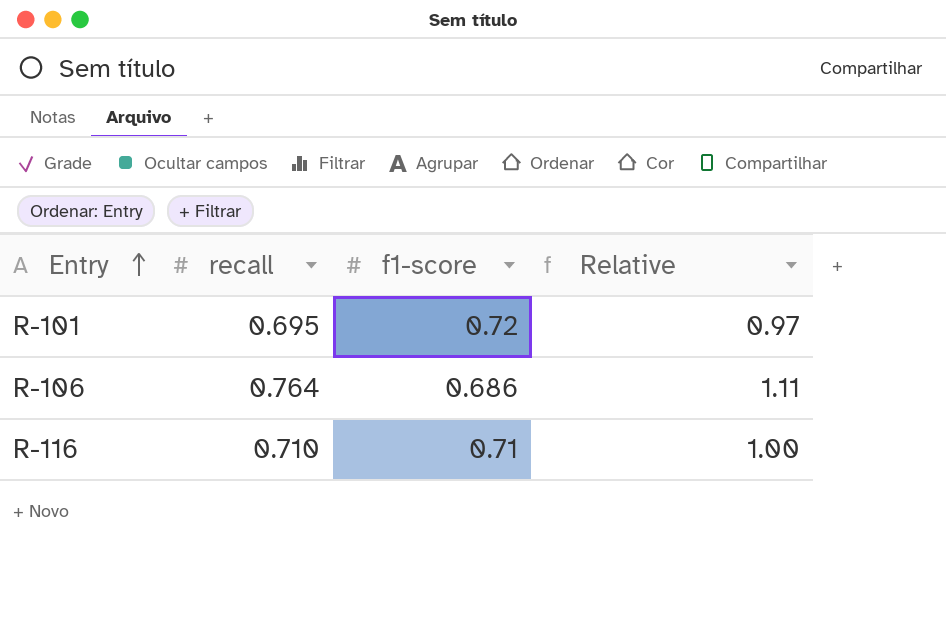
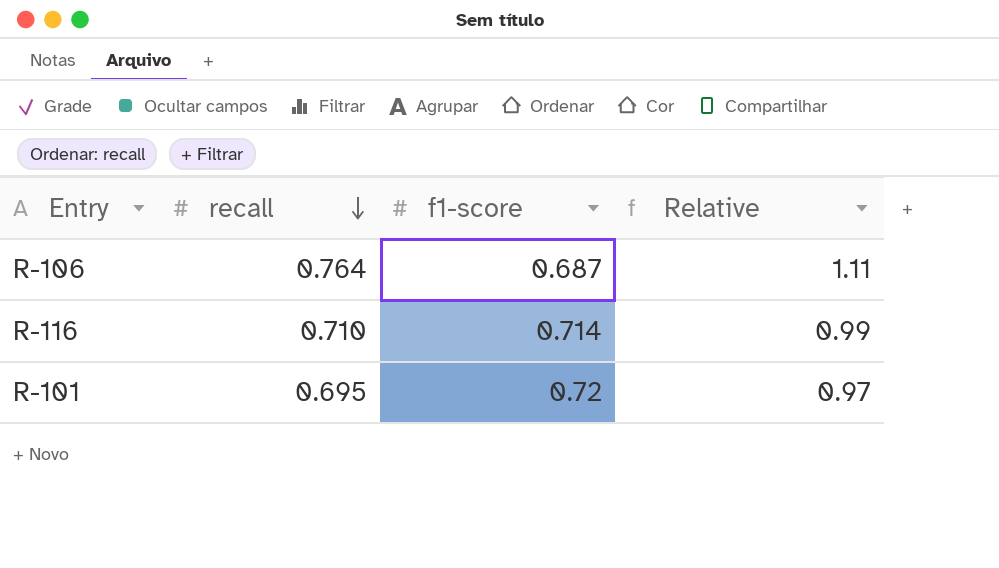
row order: Entry ascending -> recall descending
R-106 | f1-score: 0.686 -> 0.687
R-116 | f1-score: 0.71 -> 0.714
R-116 | Relative: 1.00 -> 0.99

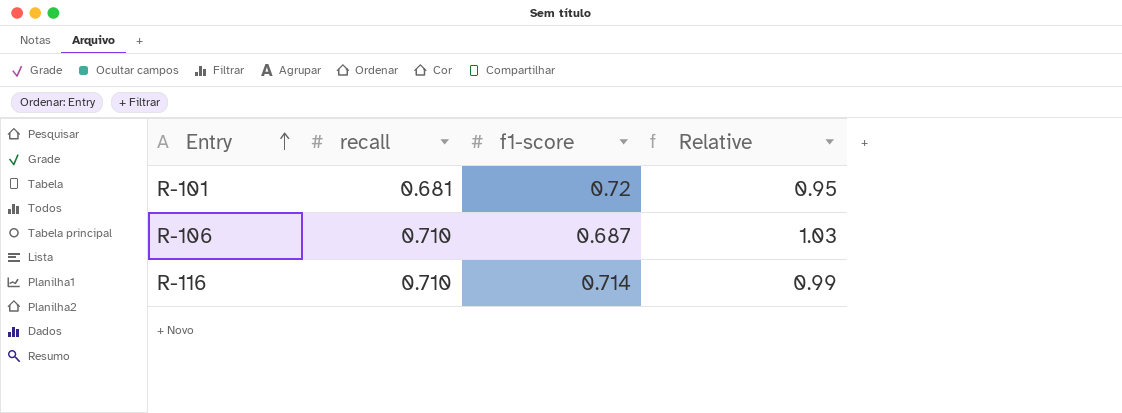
row order: recall descending -> Entry ascending
R-101 | recall: 0.695 -> 0.681
R-101 | Relative: 0.97 -> 0.95
R-106 | recall: 0.764 -> 0.710
R-106 | Relative: 1.11 -> 1.03

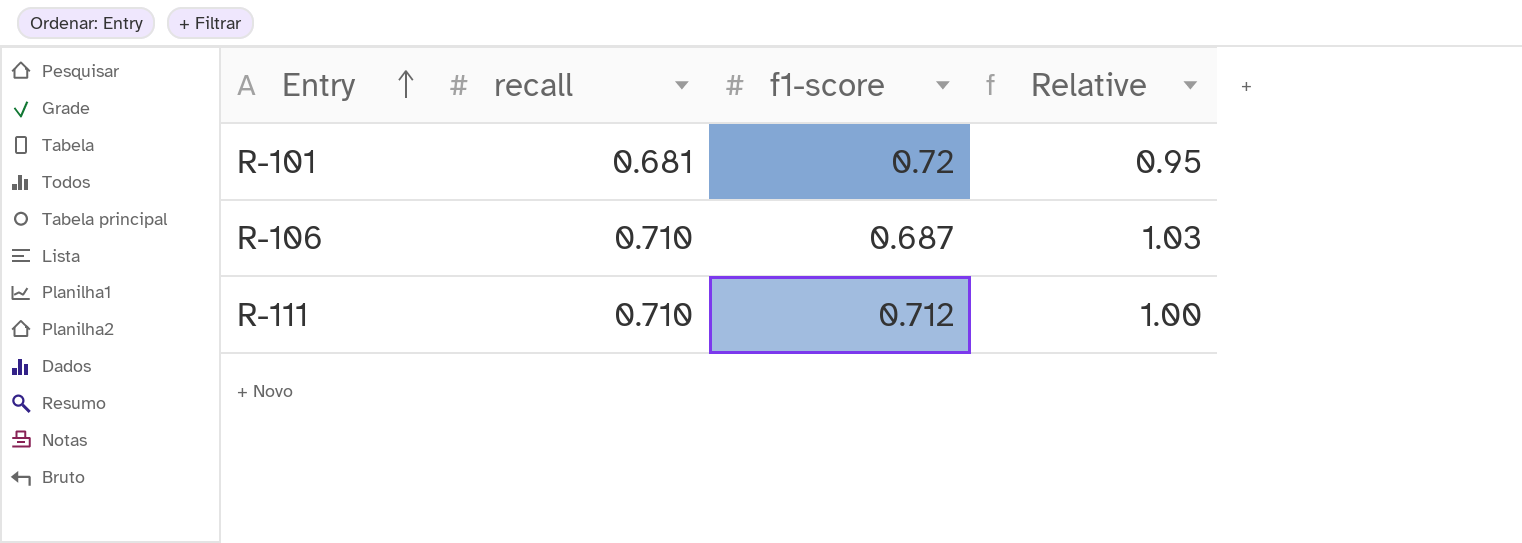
row R-116: 0.710 | 0.714 | 0.99 -> none
row R-111: none -> 0.710 | 0.712 | 1.00

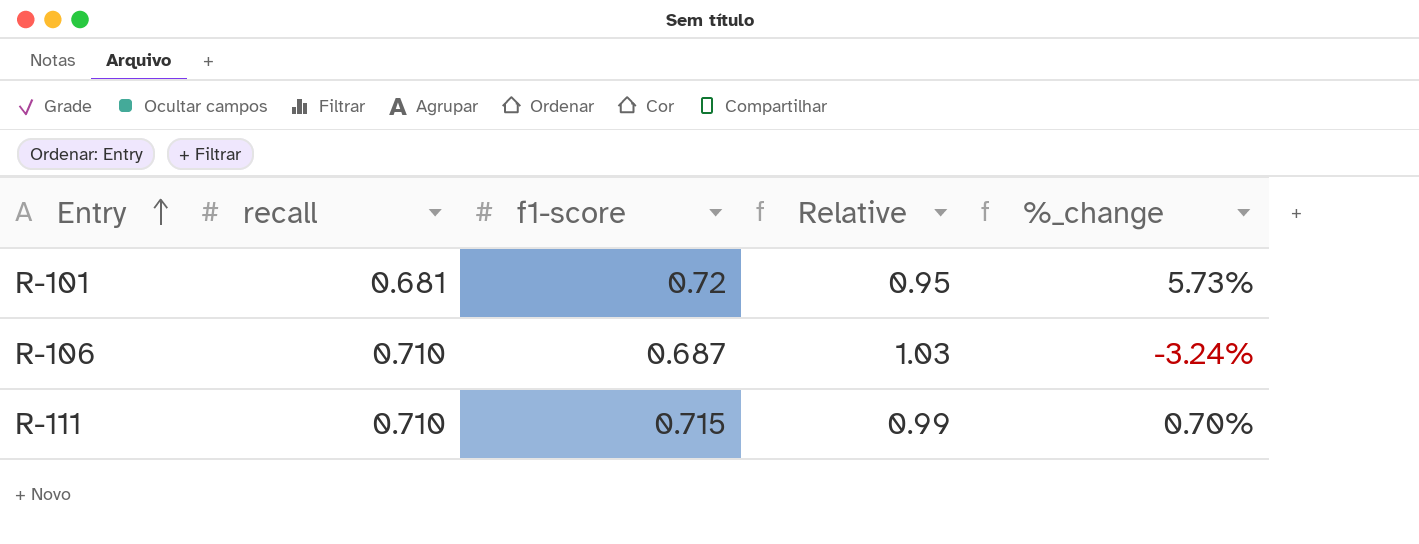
column %_change | formula: none -> ([f1-score] - [recall]) / [recall]
R-111 | f1-score: 0.712 -> 0.715
R-111 | Relative: 1.00 -> 0.99

